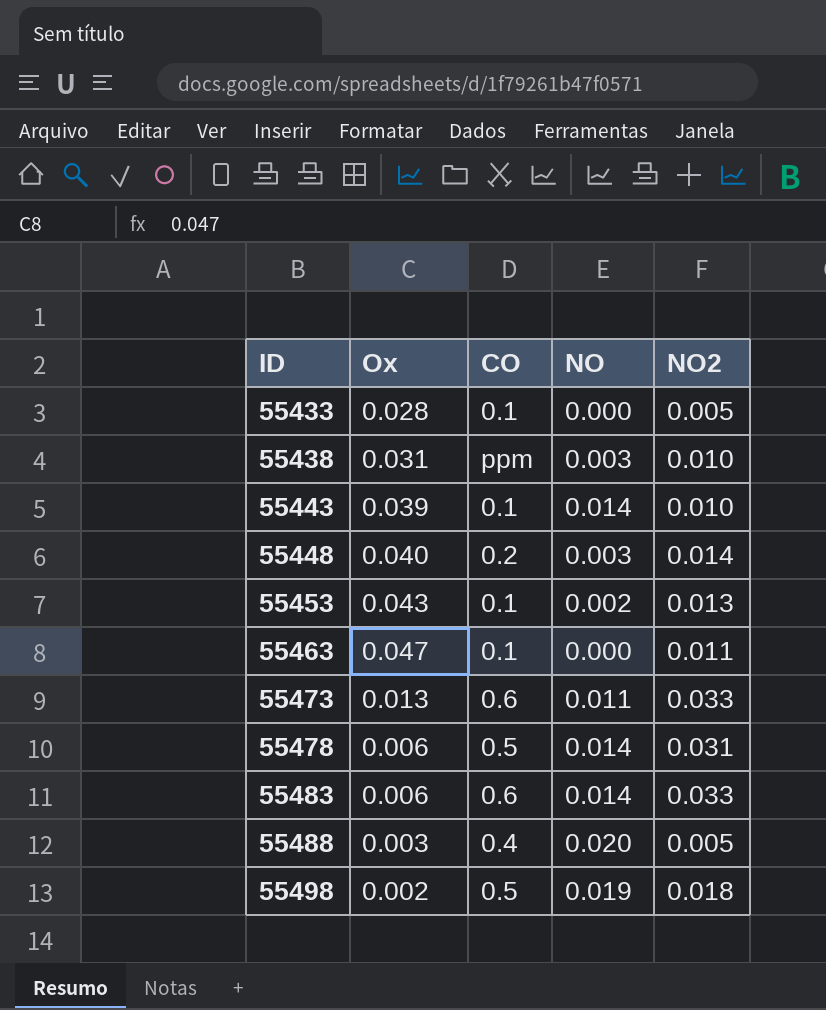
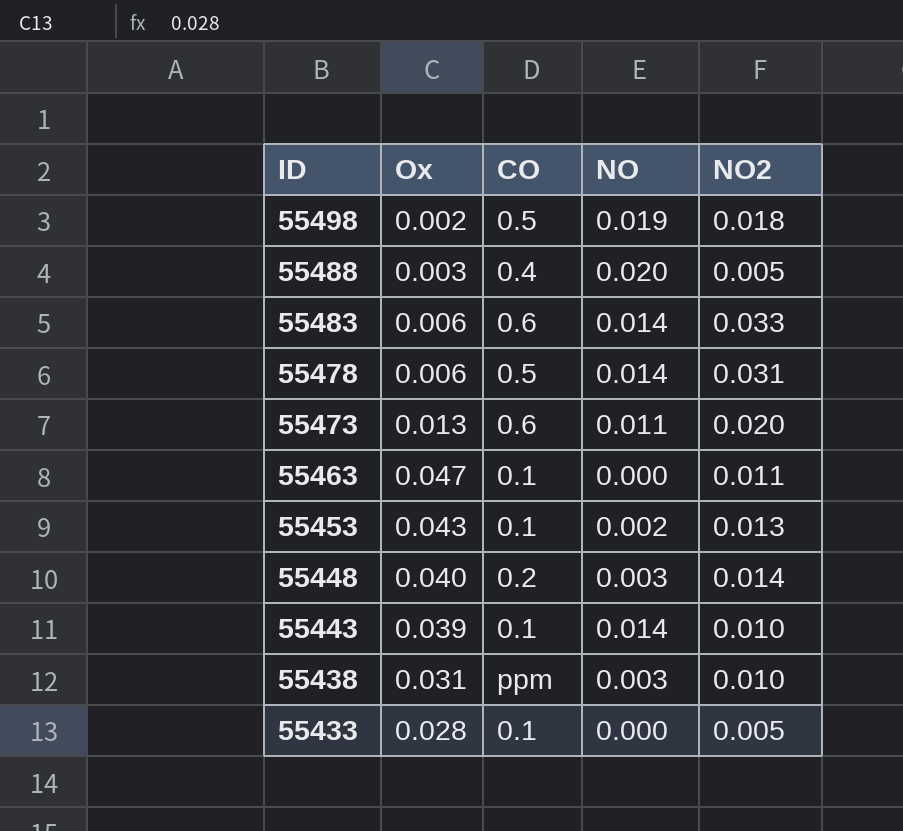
row order: ID ascending -> ID descending
55473 | NO2: 0.033 -> 0.020

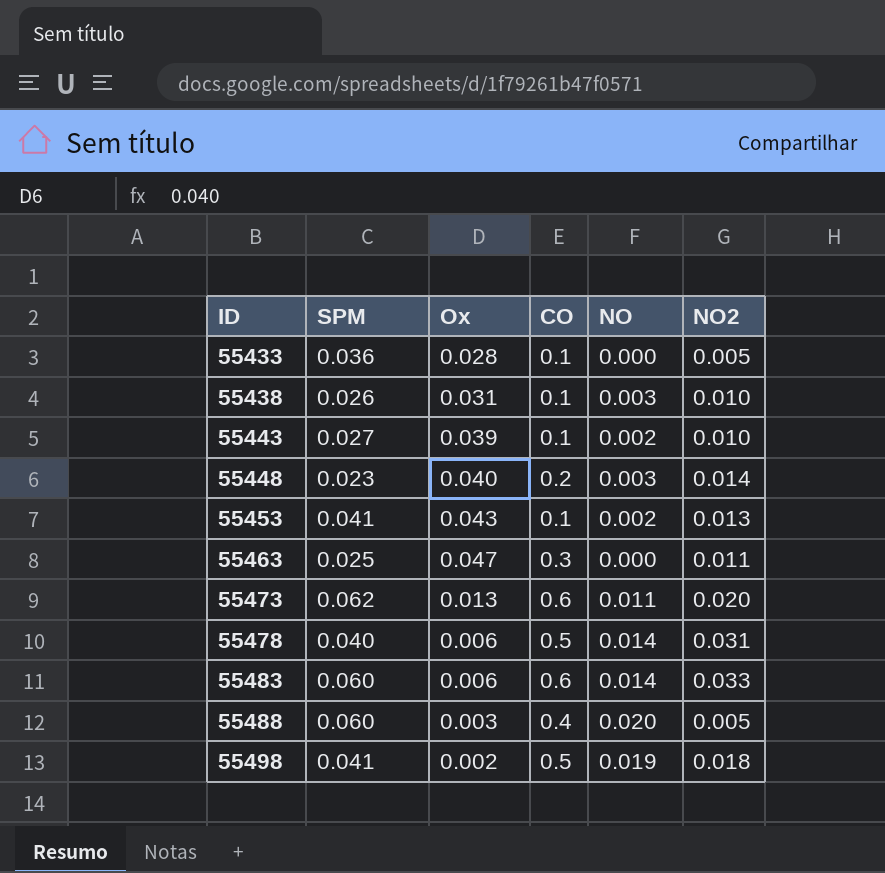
row order: ID descending -> ID ascending
column SPM | position: none -> 2
55438 | CO: ppm -> 0.1
55443 | NO: 0.014 -> 0.002
55463 | CO: 0.1 -> 0.3

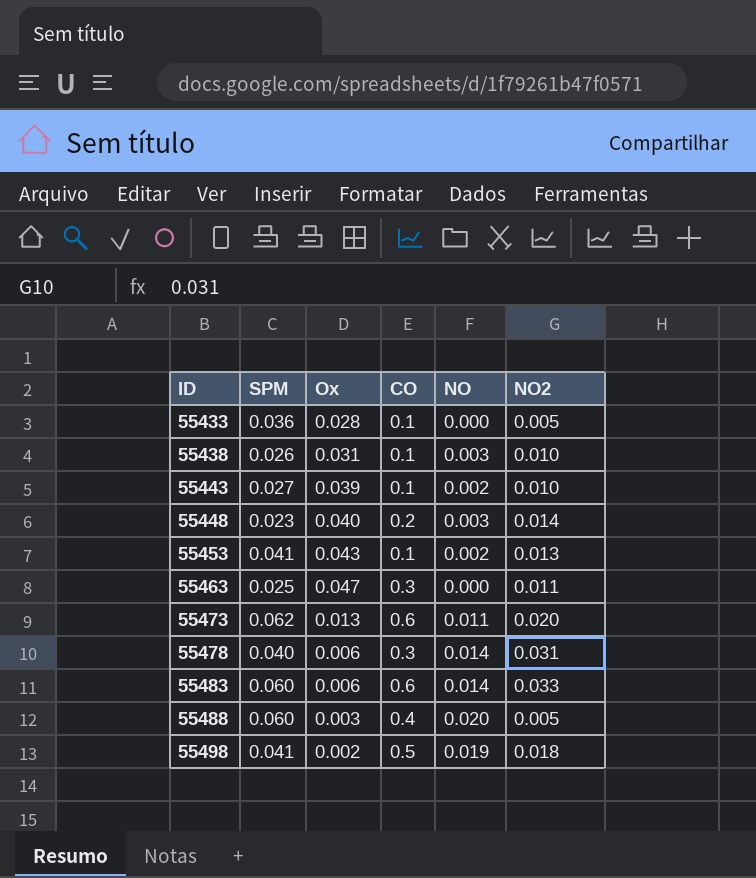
55478 | CO: 0.5 -> 0.3

